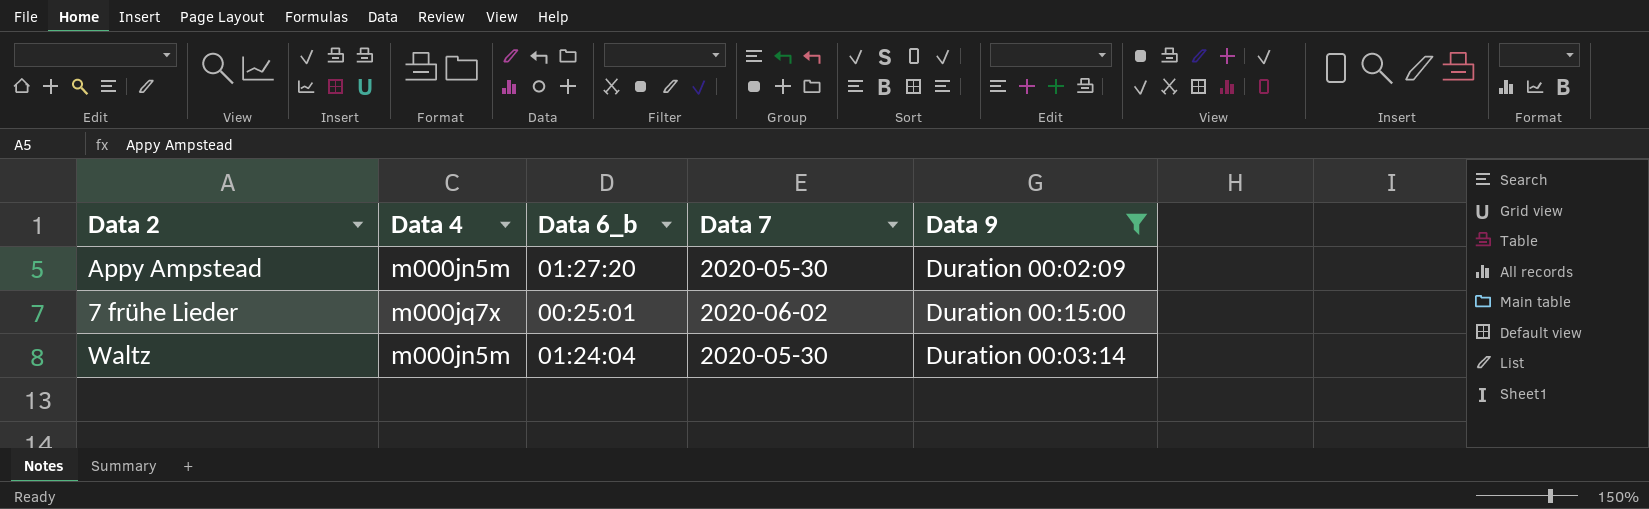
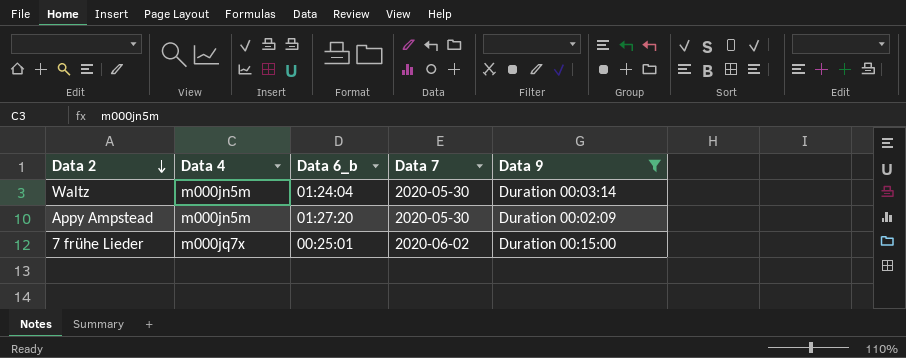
row order: none -> Data 2 descending

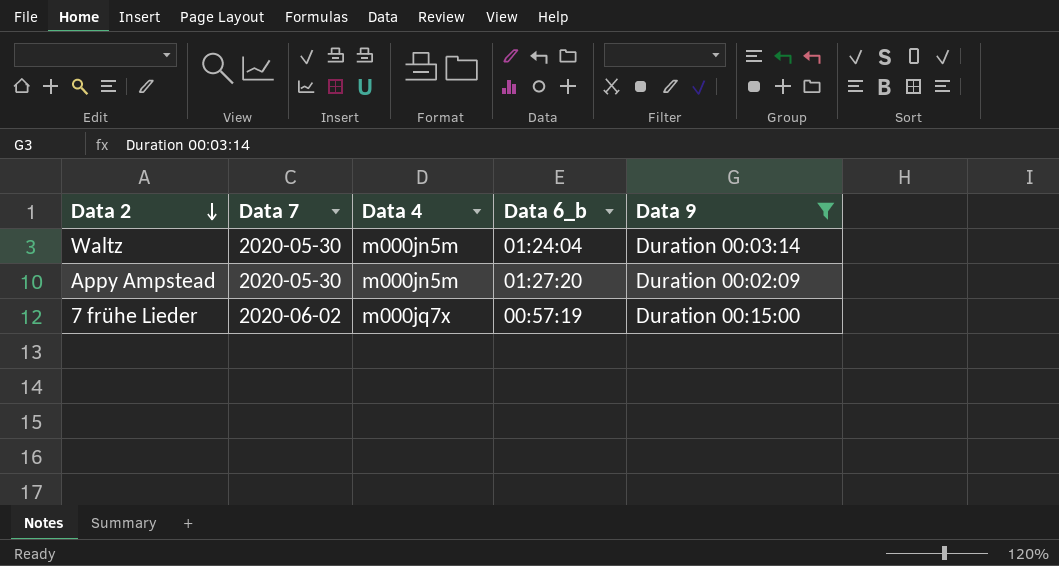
column Data 7 | position: 4 -> 2
7 frühe Lieder | Data 6_b: 00:25:01 -> 00:57:19

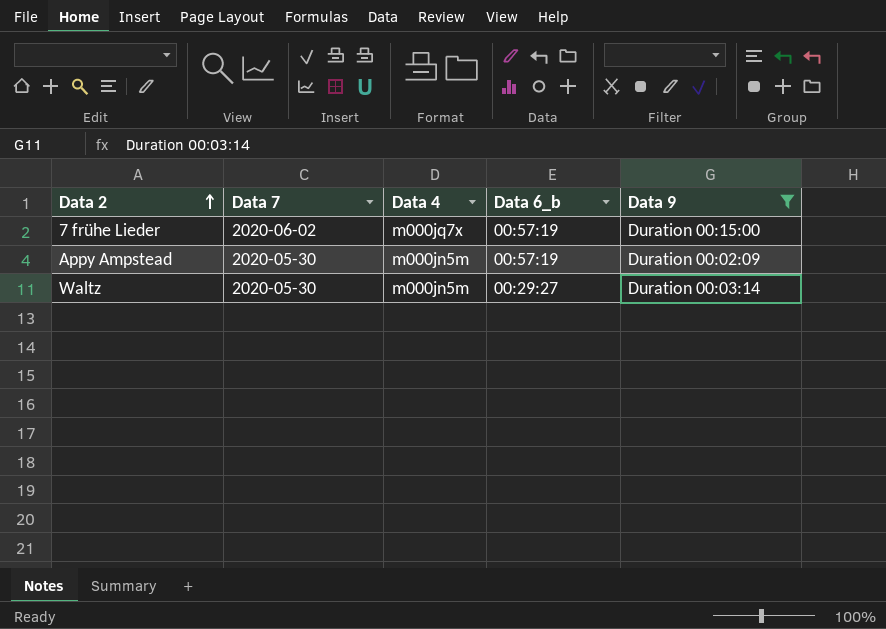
row order: Data 2 descending -> Data 2 ascending
Appy Ampstead | Data 6_b: 01:27:20 -> 00:57:19
Waltz | Data 6_b: 01:24:04 -> 00:29:27

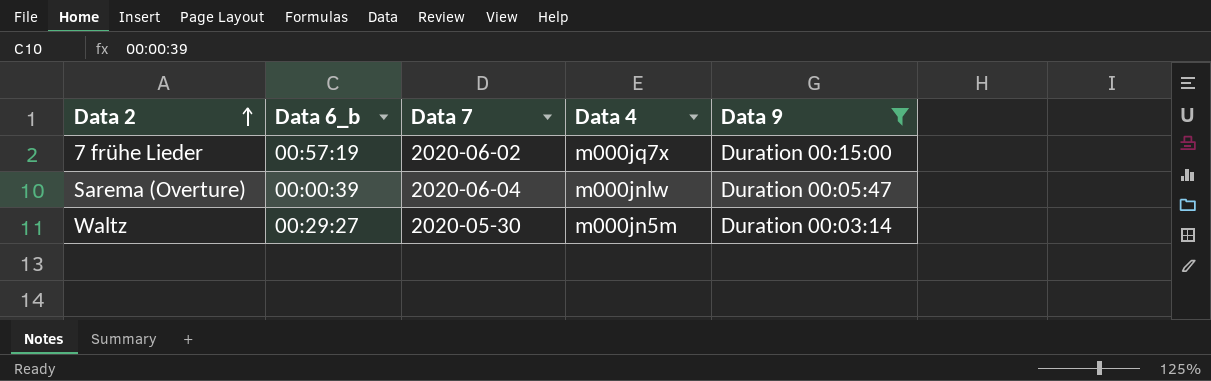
column Data 6_b | position: 4 -> 2
row Appy Ampstead: 2020-05-30 | m000jn5m | 00:57:19 | Duration 00:02:09 -> none
row Sarema (Overture): none -> 00:00:39 | 2020-06-04 | m000jnlw | Duration 00:05:47

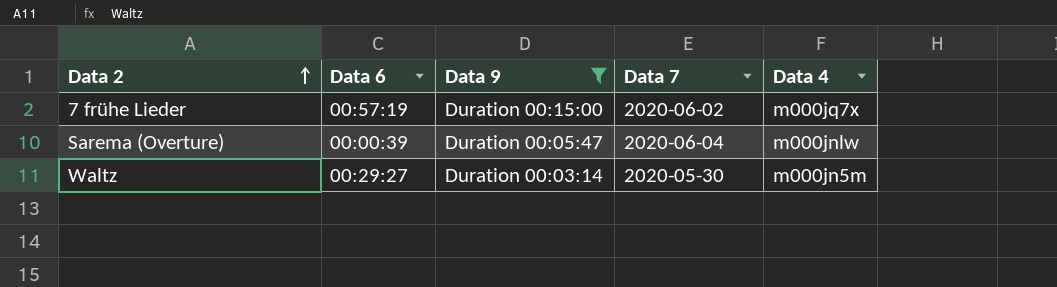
column name: Data 6_b -> Data 6
column Data 9 | position: 5 -> 3

